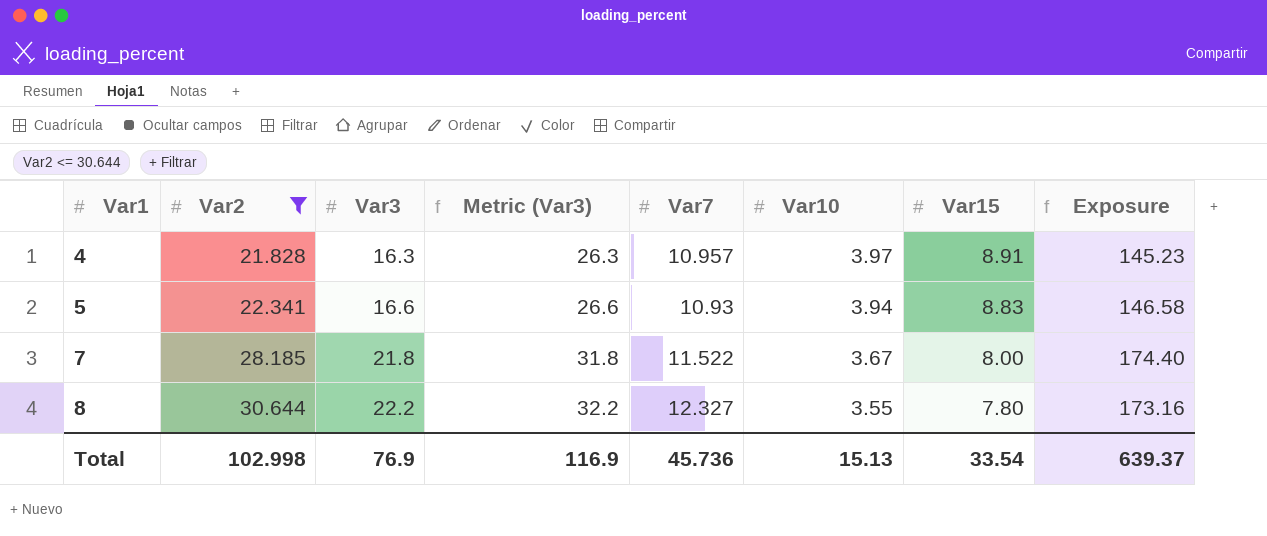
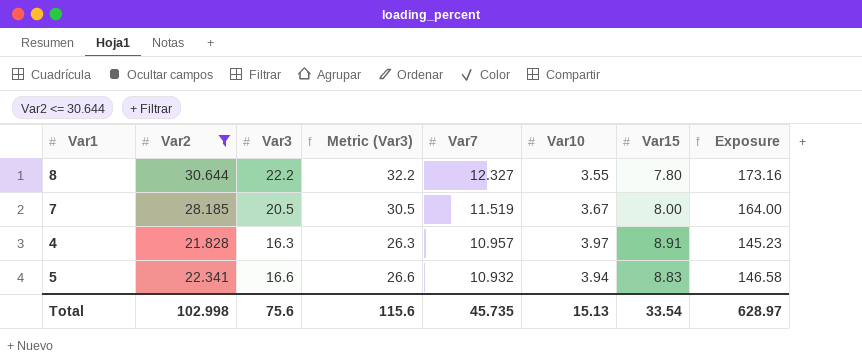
row order: Var1 ascending -> Var7 descending
7 | Var3: 21.8 -> 20.5
7 | Metric (Var3): 31.8 -> 30.5
7 | Var7: 11.522 -> 11.519
7 | Exposure: 174.40 -> 164.00
5 | Var7: 10.93 -> 10.932
Total | Var3: 76.9 -> 75.6
Total | Metric (Var3): 116.9 -> 115.6
Total | Var7: 45.736 -> 45.735
Total | Exposure: 639.37 -> 628.97

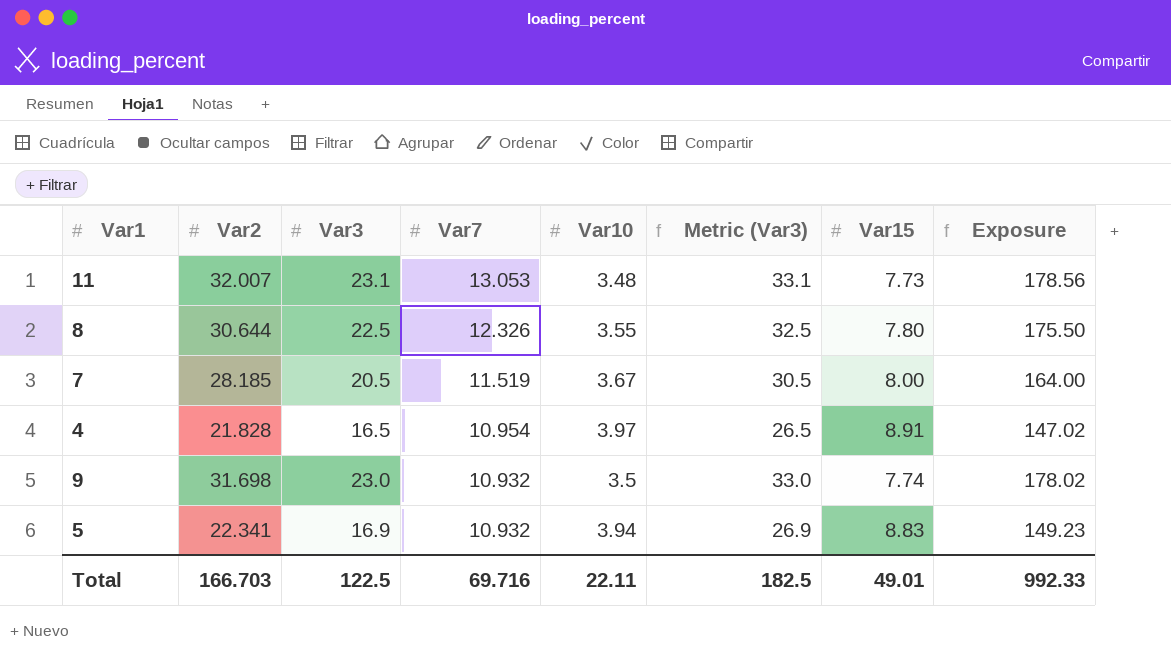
filter: Var2 <= 30.644 -> none
column Metric (Var3) | position: 4 -> 6
8 | Var3: 22.2 -> 22.5
8 | Var7: 12.327 -> 12.326
8 | Metric (Var3): 32.2 -> 32.5
8 | Exposure: 173.16 -> 175.50
4 | Var3: 16.3 -> 16.5
4 | Var7: 10.957 -> 10.954
4 | Metric (Var3): 26.3 -> 26.5
4 | Exposure: 145.23 -> 147.02
5 | Var3: 16.6 -> 16.9
5 | Metric (Var3): 26.6 -> 26.9
5 | Exposure: 146.58 -> 149.23
Total | Var2: 102.998 -> 166.703
Total | Var3: 75.6 -> 122.5
Total | Var7: 45.735 -> 69.716
Total | Var10: 15.13 -> 22.11
Total | Metric (Var3): 115.6 -> 182.5
Total | Var15: 33.54 -> 49.01
Total | Exposure: 628.97 -> 992.33

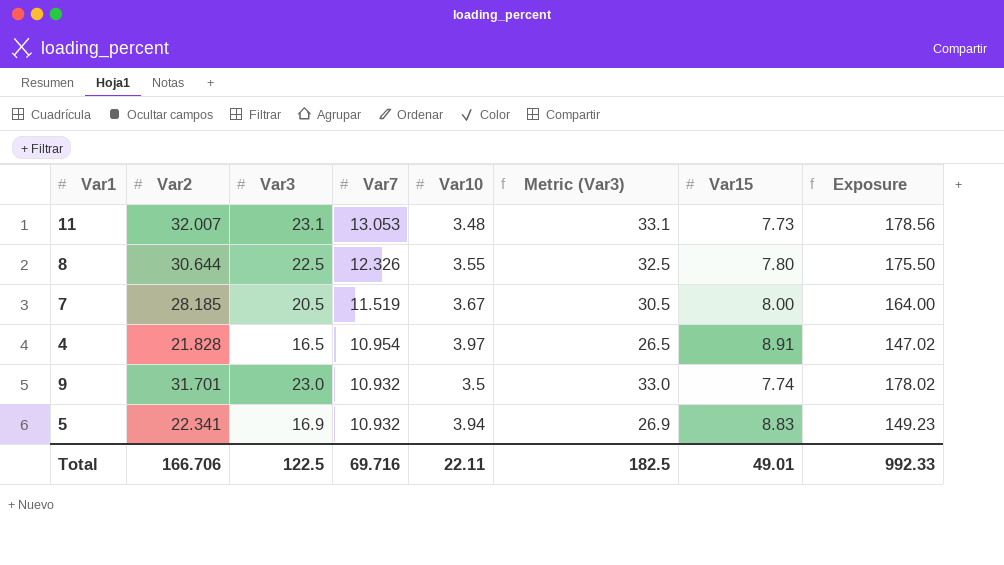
9 | Var2: 31.698 -> 31.701
Total | Var2: 166.703 -> 166.706

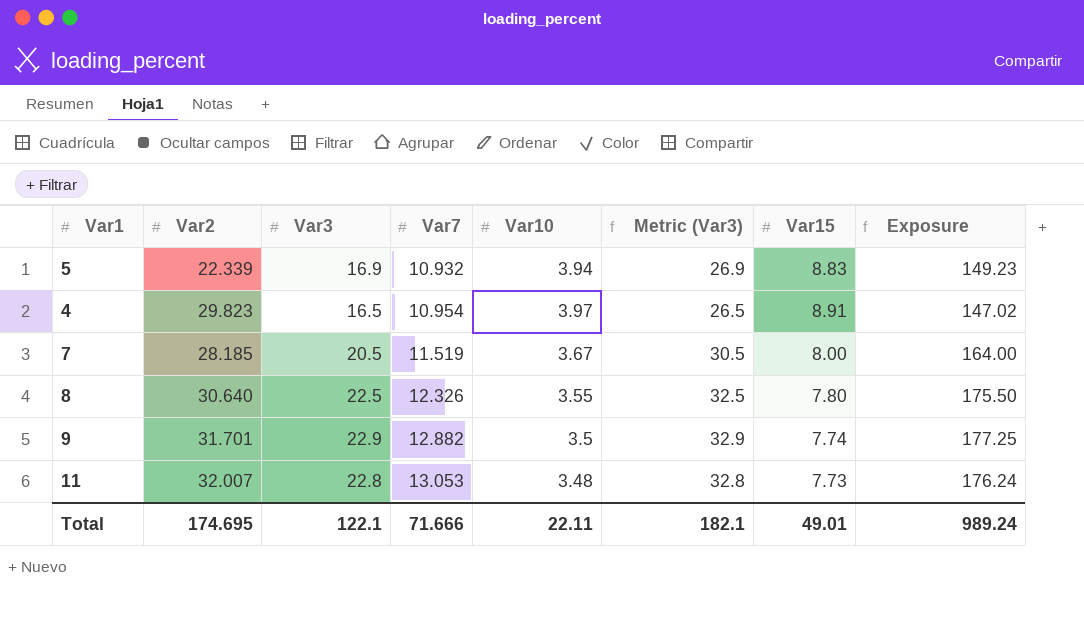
row order: Var7 descending -> Var7 ascending
5 | Var2: 22.341 -> 22.339
4 | Var2: 21.828 -> 29.823
8 | Var2: 30.644 -> 30.640
9 | Var3: 23.0 -> 22.9
9 | Var7: 10.932 -> 12.882
9 | Metric (Var3): 33.0 -> 32.9
9 | Exposure: 178.02 -> 177.25
11 | Var3: 23.1 -> 22.8
11 | Metric (Var3): 33.1 -> 32.8
11 | Exposure: 178.56 -> 176.24
Total | Var2: 166.706 -> 174.695
Total | Var3: 122.5 -> 122.1
Total | Var7: 69.716 -> 71.666
Total | Metric (Var3): 182.5 -> 182.1
Total | Exposure: 992.33 -> 989.24

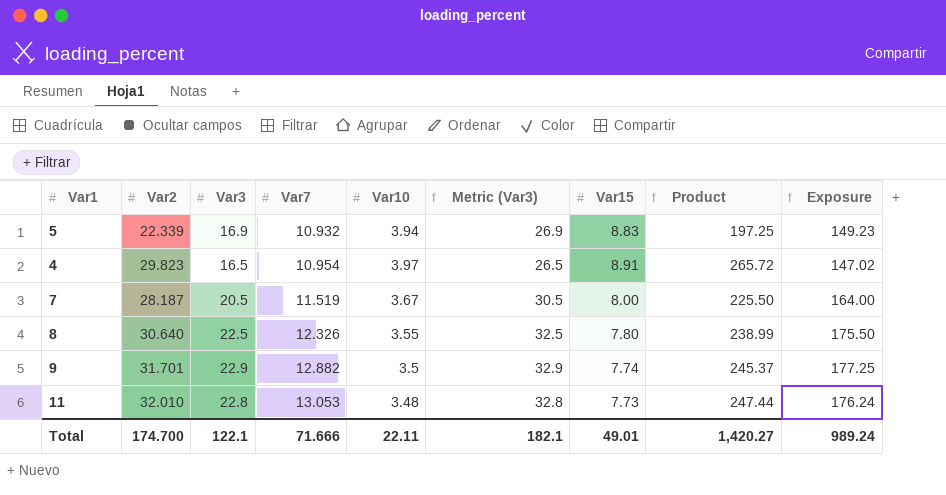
column Product | formula: none -> [Var2] * [Var15]
7 | Var2: 28.185 -> 28.187
11 | Var2: 32.007 -> 32.010
Total | Var2: 174.695 -> 174.700

